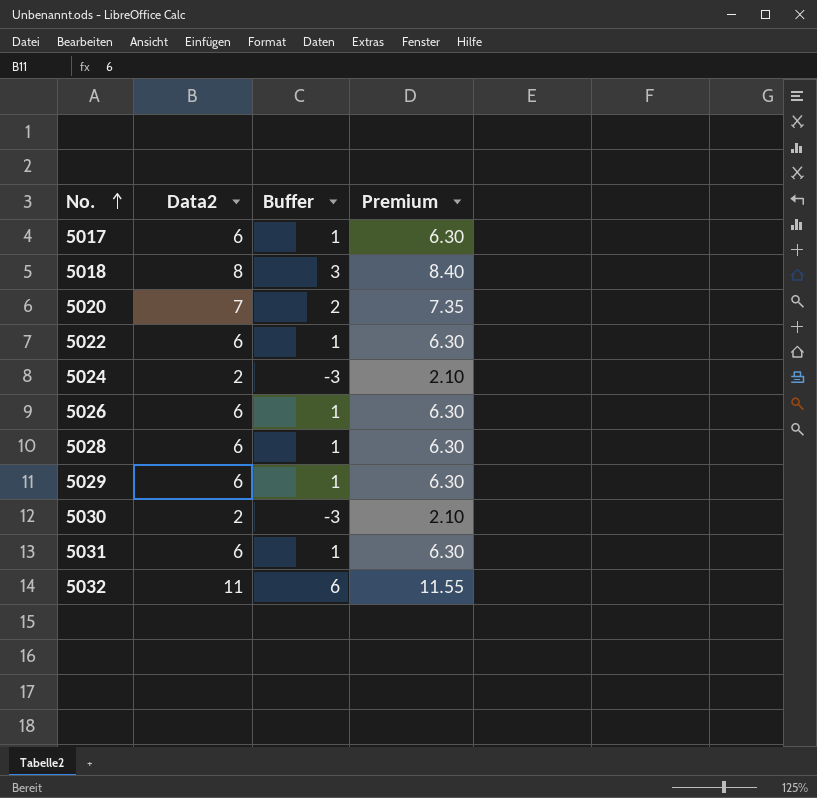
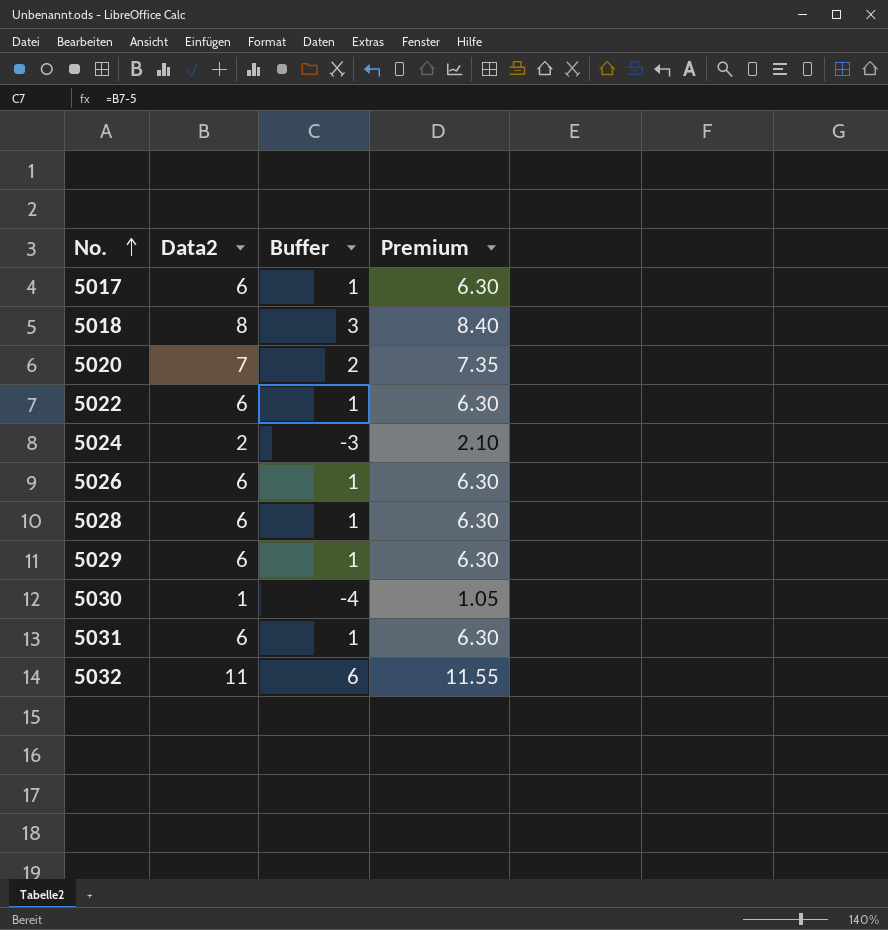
5030 | Data2: 2 -> 1
5030 | Buffer: -3 -> -4
5030 | Premium: 2.10 -> 1.05

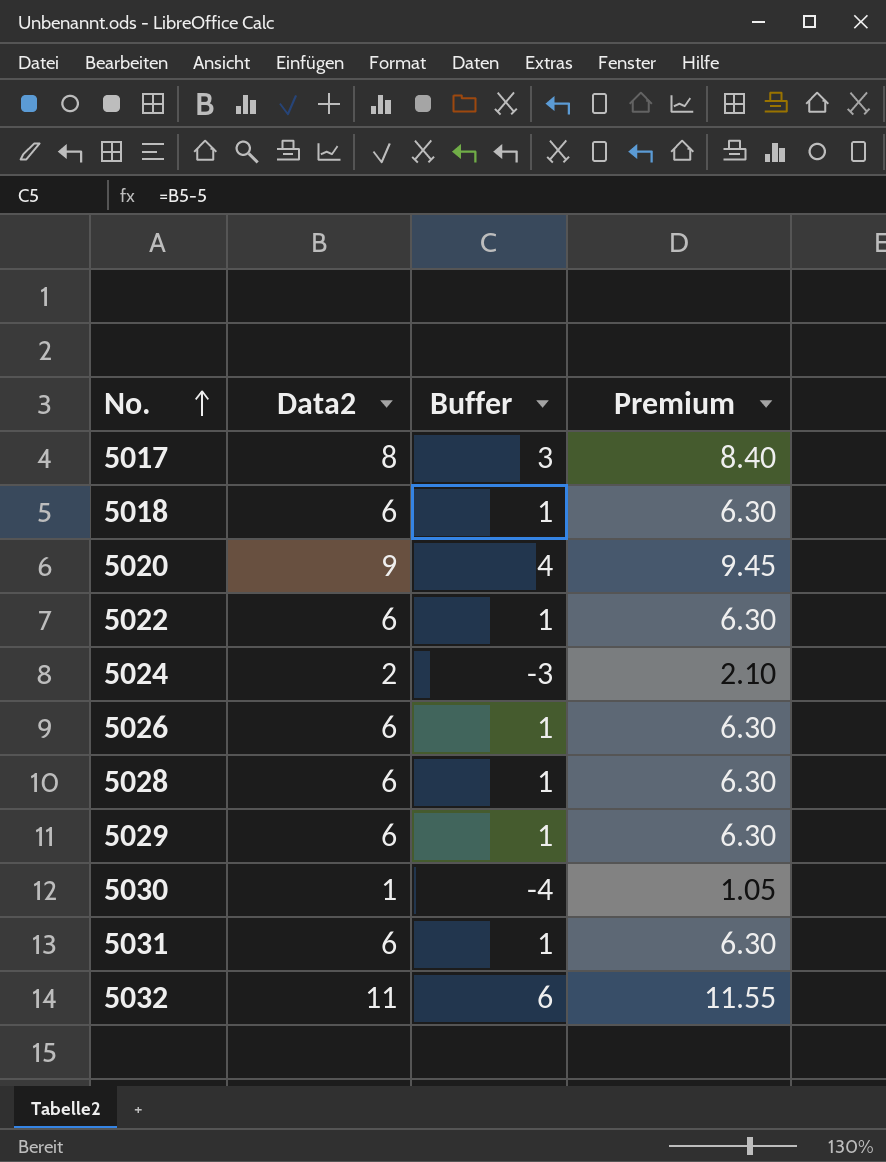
5017 | Data2: 6 -> 8
5017 | Buffer: 1 -> 3
5017 | Premium: 6.30 -> 8.40
5018 | Data2: 8 -> 6
5018 | Buffer: 3 -> 1
5018 | Premium: 8.40 -> 6.30
5020 | Data2: 7 -> 9
5020 | Buffer: 2 -> 4
5020 | Premium: 7.35 -> 9.45

